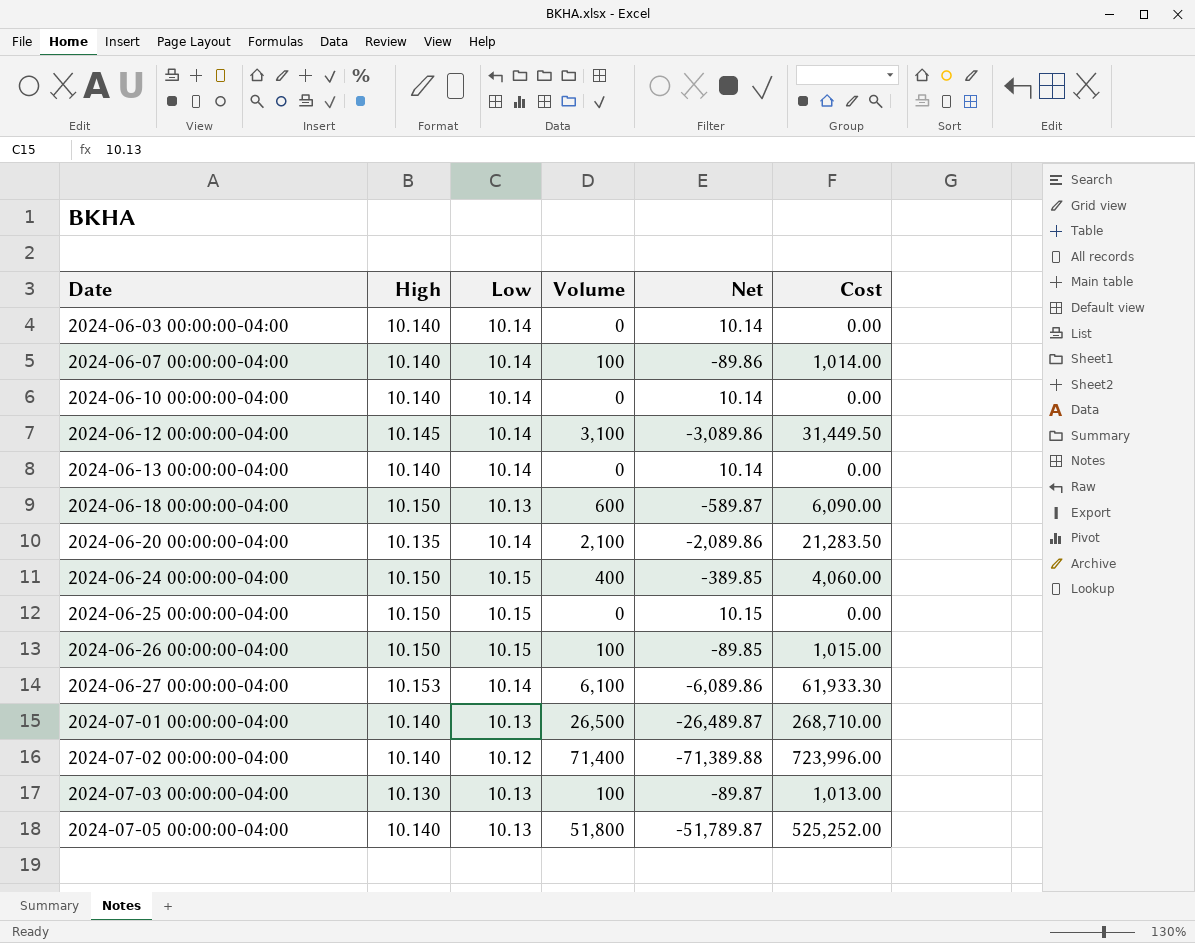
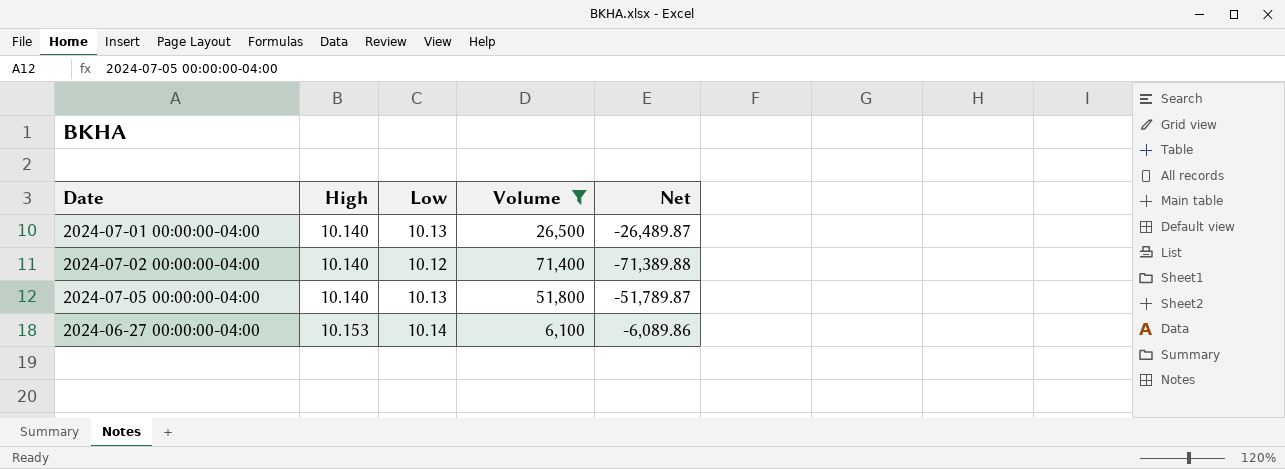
filter: none -> Volume >= 6,100
row order: Date ascending -> High ascending
column Cost | formula: [High] * [Volume] -> none

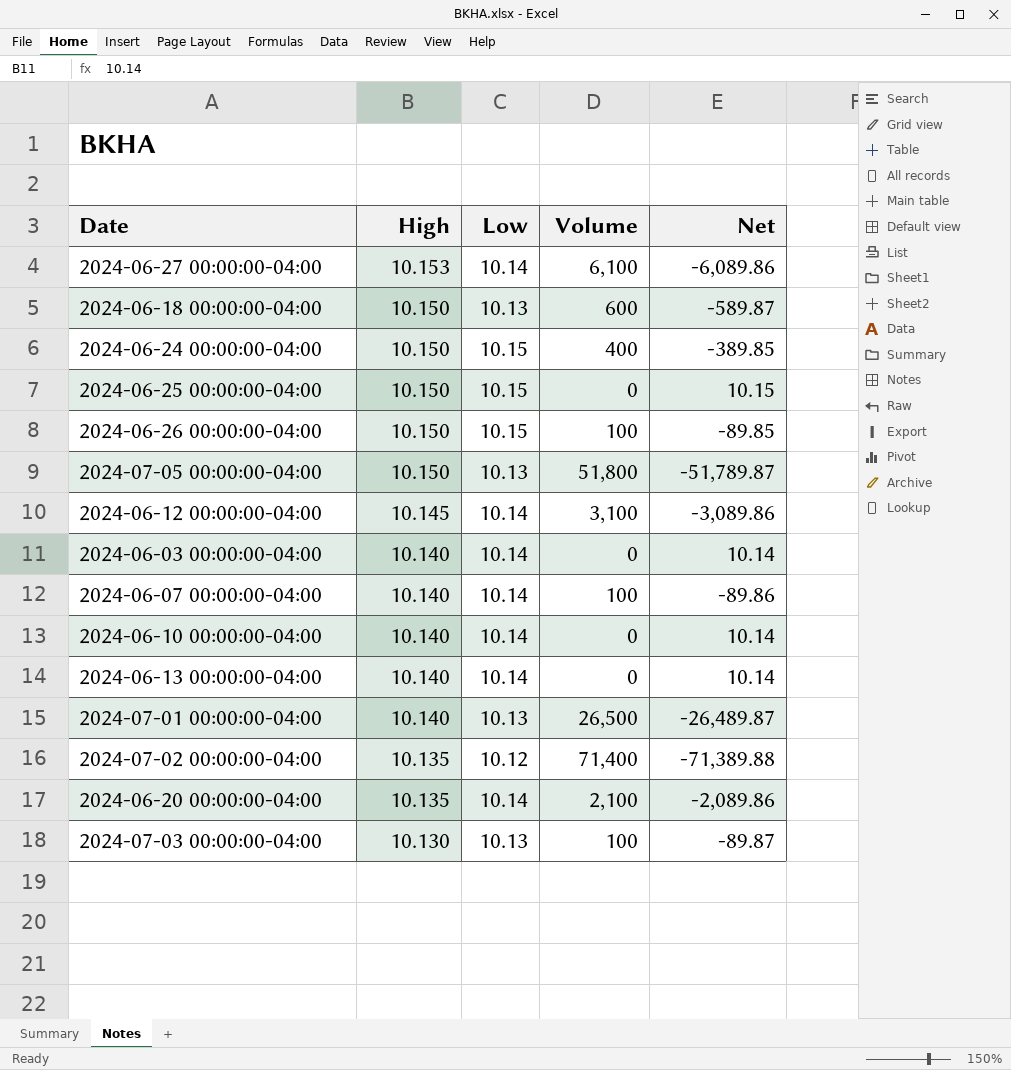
filter: Volume >= 6,100 -> none
row order: High ascending -> High descending
2024-07-05 00:00:00-04:00 | High: 10.140 -> 10.150
2024-07-02 00:00:00-04:00 | High: 10.140 -> 10.135

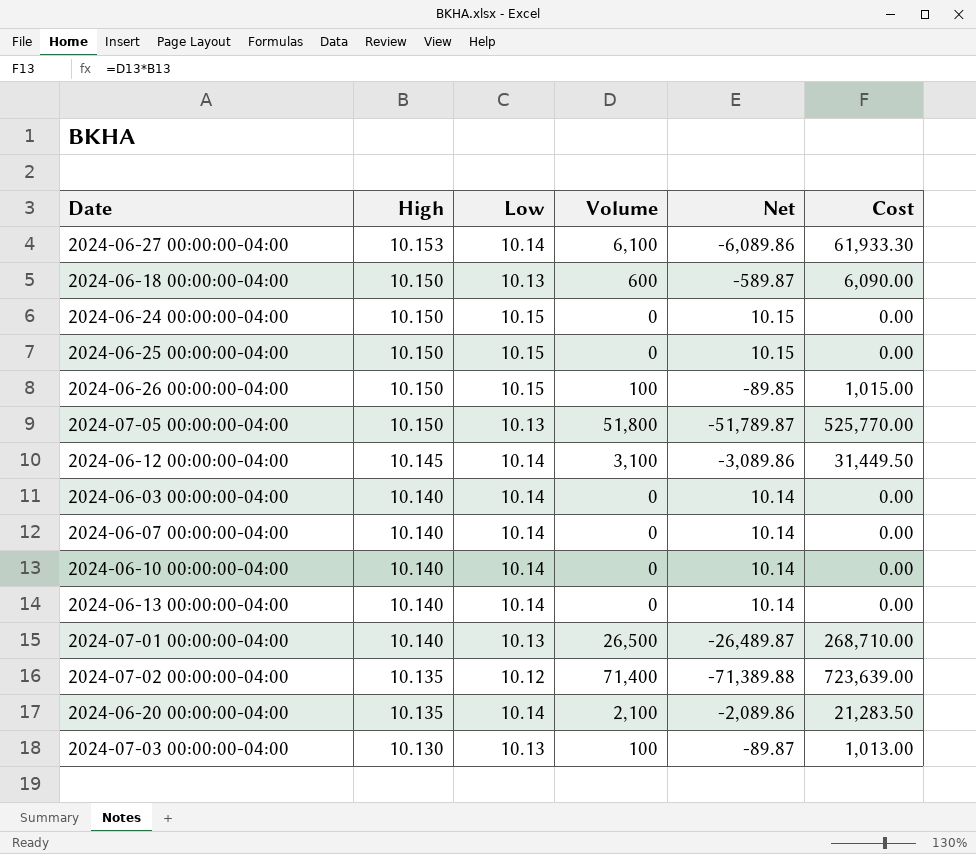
column Cost | formula: none -> [High] * [Volume]
2024-06-24 00:00:00-04:00 | Volume: 400 -> 0
2024-06-24 00:00:00-04:00 | Net: -389.85 -> 10.15
2024-06-07 00:00:00-04:00 | Volume: 100 -> 0
2024-06-07 00:00:00-04:00 | Net: -89.86 -> 10.14

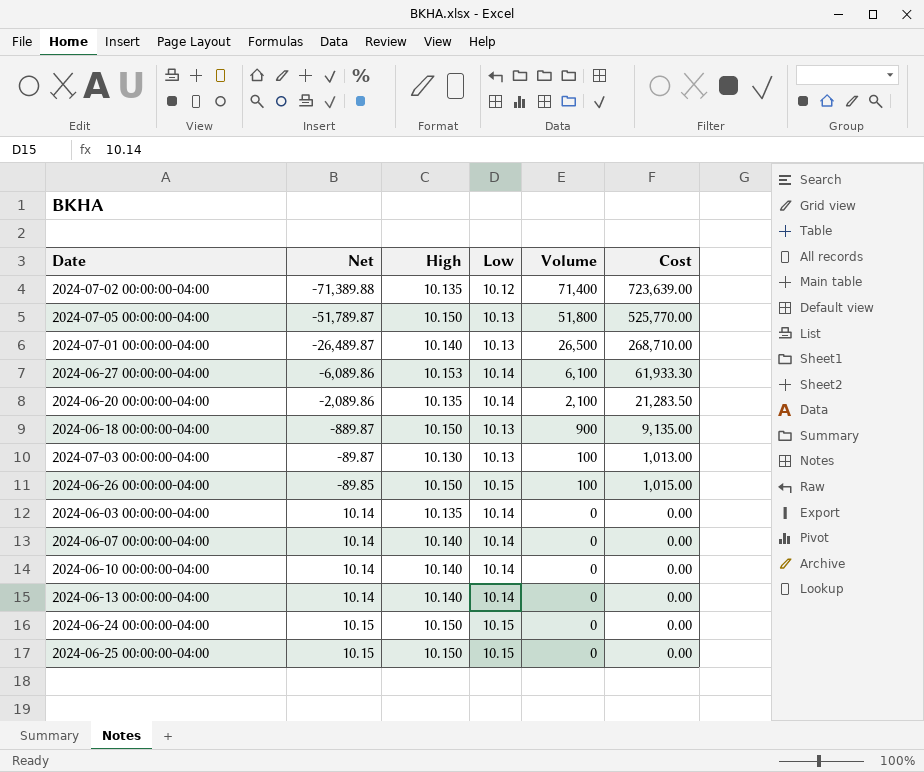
row order: High descending -> Net ascending
column Net | position: 5 -> 2
row 2024-06-12 00:00:00-04:00: 10.145 | 10.14 | 3,100 | -3,089.86 | 31,449.50 -> none
2024-06-18 00:00:00-04:00 | Net: -589.87 -> -889.87
2024-06-18 00:00:00-04:00 | Volume: 600 -> 900
2024-06-18 00:00:00-04:00 | Cost: 6,090.00 -> 9,135.00
2024-06-03 00:00:00-04:00 | High: 10.140 -> 10.135

